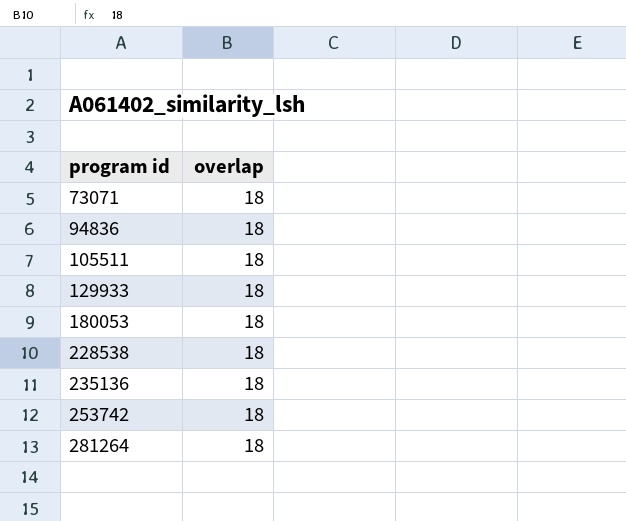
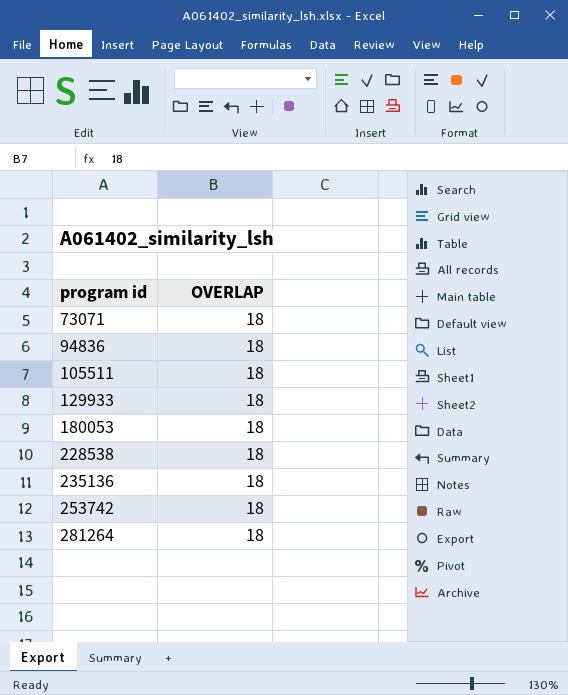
column name: overlap -> OVERLAP

